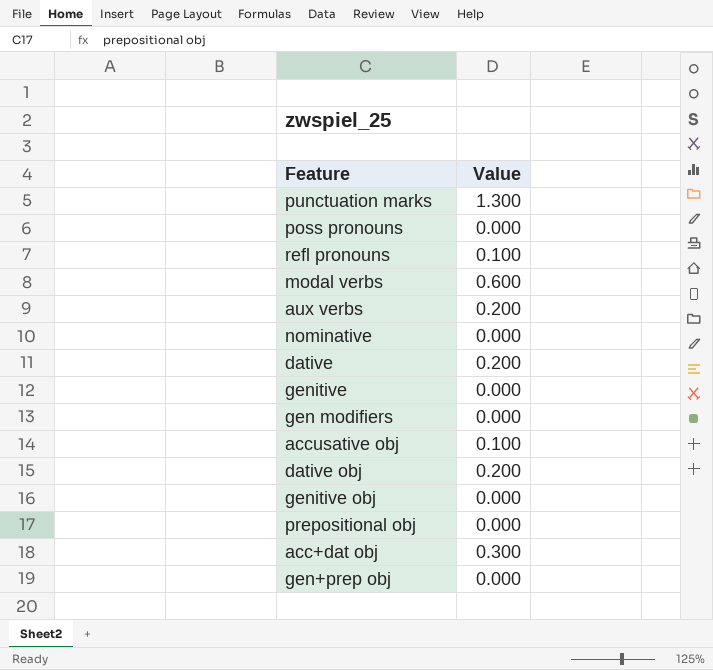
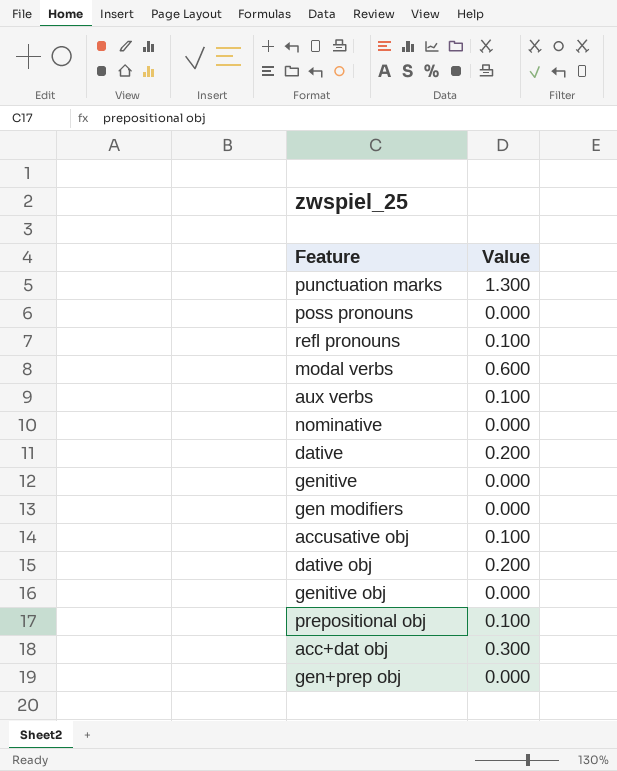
aux verbs | Value: 0.200 -> 0.100
prepositional obj | Value: 0.000 -> 0.100

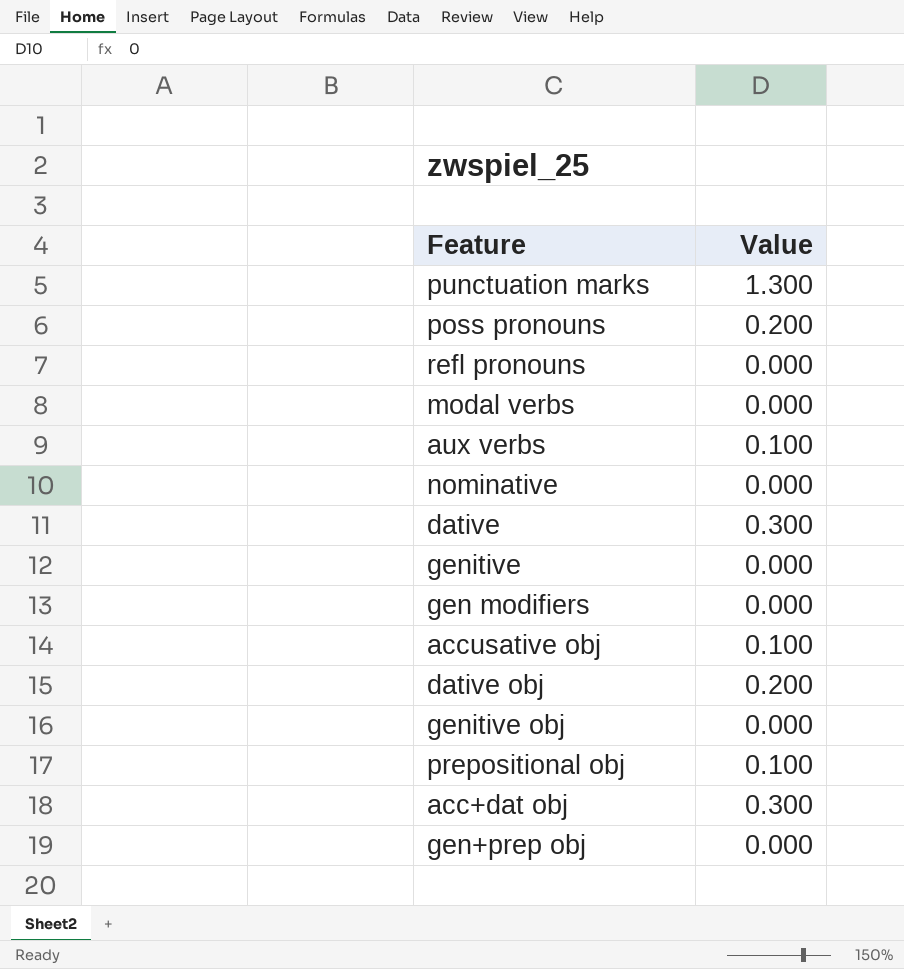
poss pronouns | Value: 0.000 -> 0.200
refl pronouns | Value: 0.100 -> 0.000
modal verbs | Value: 0.600 -> 0.000
dative | Value: 0.200 -> 0.300

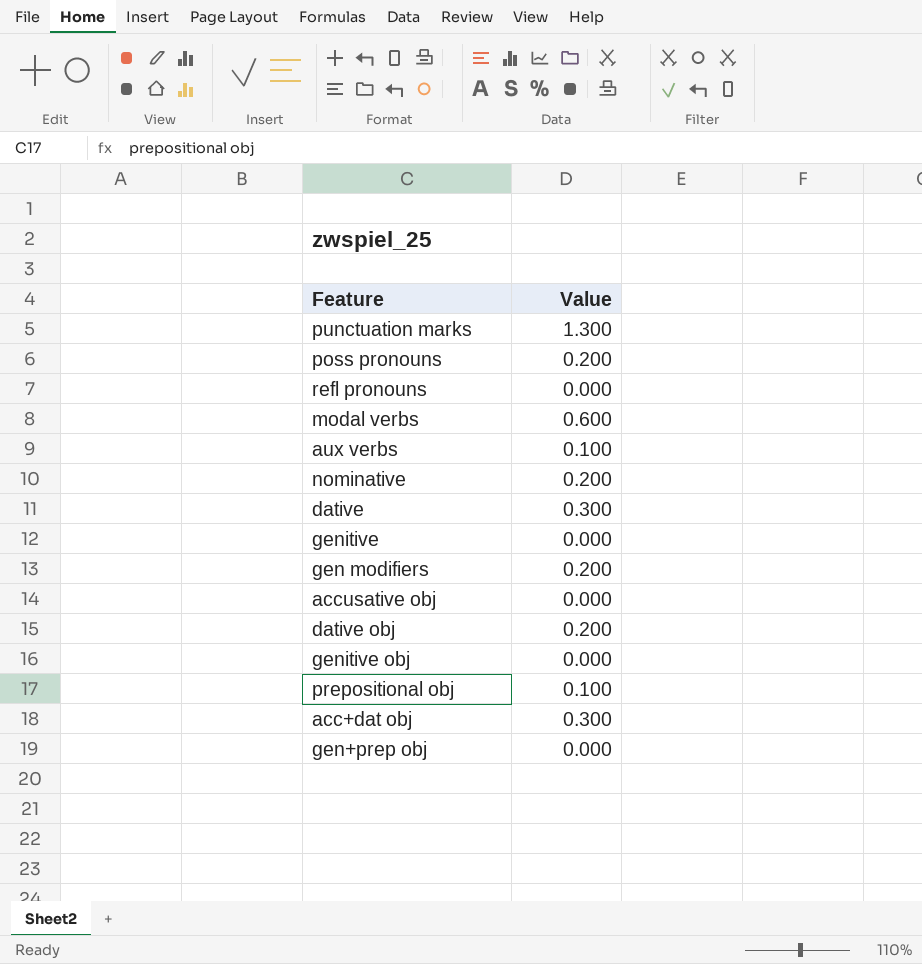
modal verbs | Value: 0.000 -> 0.600
nominative | Value: 0.000 -> 0.200
gen modifiers | Value: 0.000 -> 0.200
accusative obj | Value: 0.100 -> 0.000

